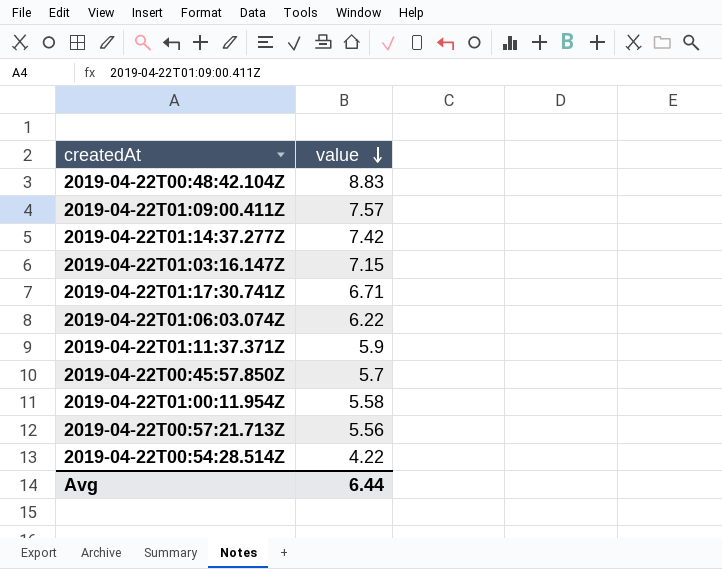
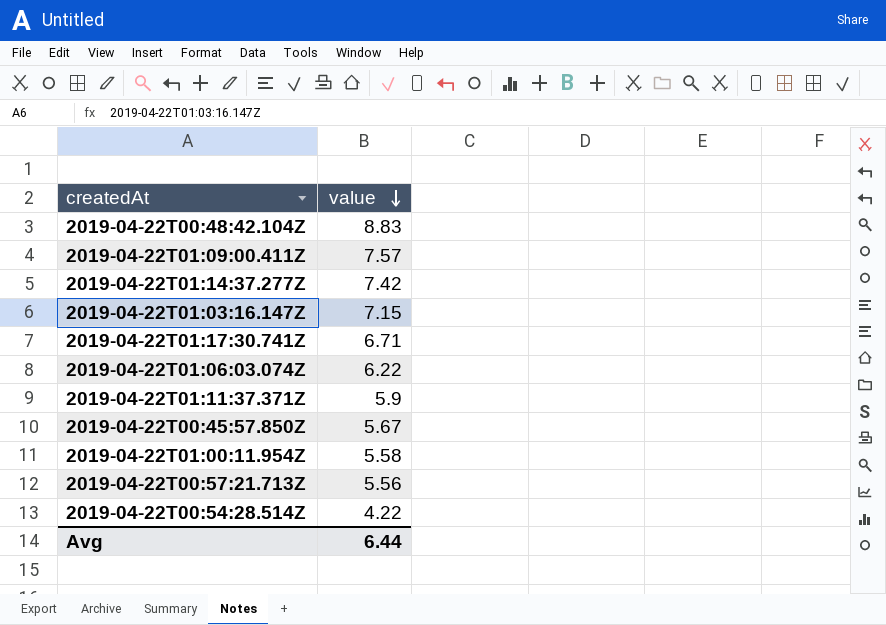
2019-04-22T00:45:57.850Z | value: 5.7 -> 5.67

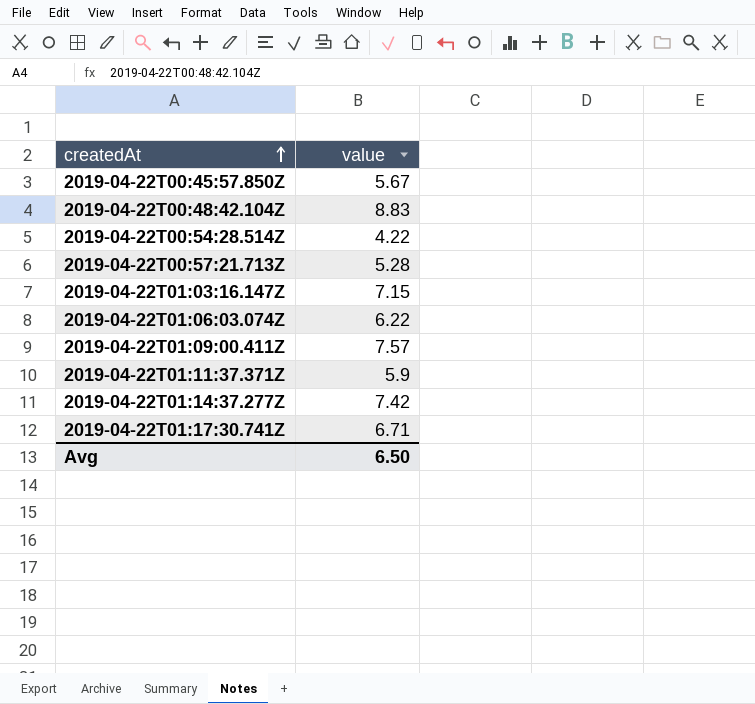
row order: value descending -> createdAt ascending
row 2019-04-22T01:00:11.954Z: 5.58 -> none
2019-04-22T00:57:21.713Z | value: 5.56 -> 5.28
Avg | value: 6.44 -> 6.50

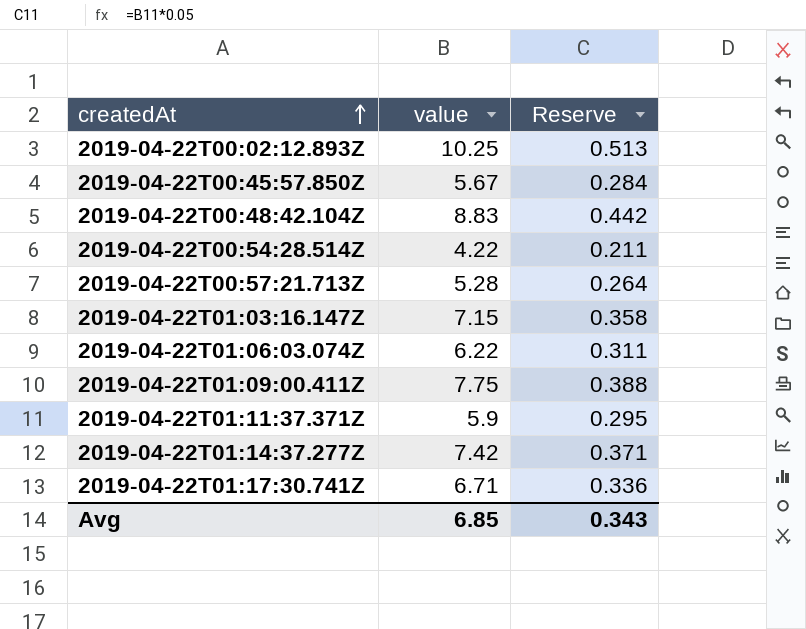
column Reserve | formula: none -> [value] * 0.05
row 2019-04-22T00:02:12.893Z: none -> 10.25 | 0.513
2019-04-22T01:09:00.411Z | value: 7.57 -> 7.75
Avg | value: 6.50 -> 6.85

